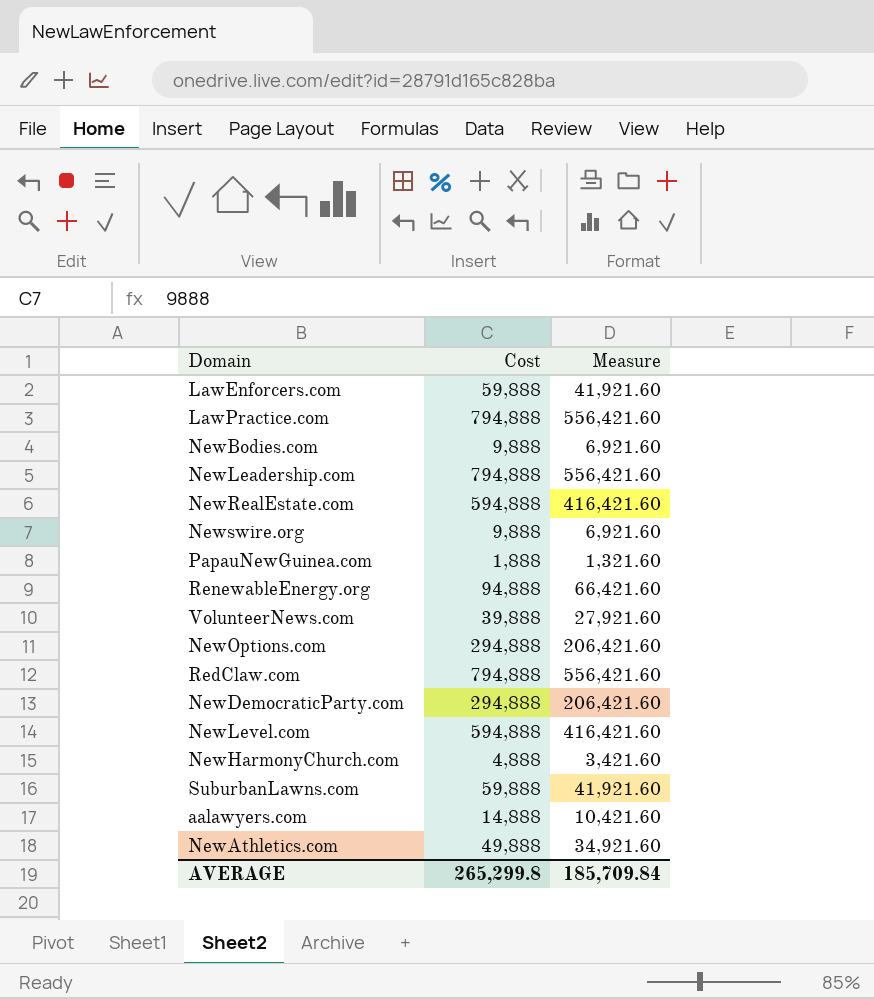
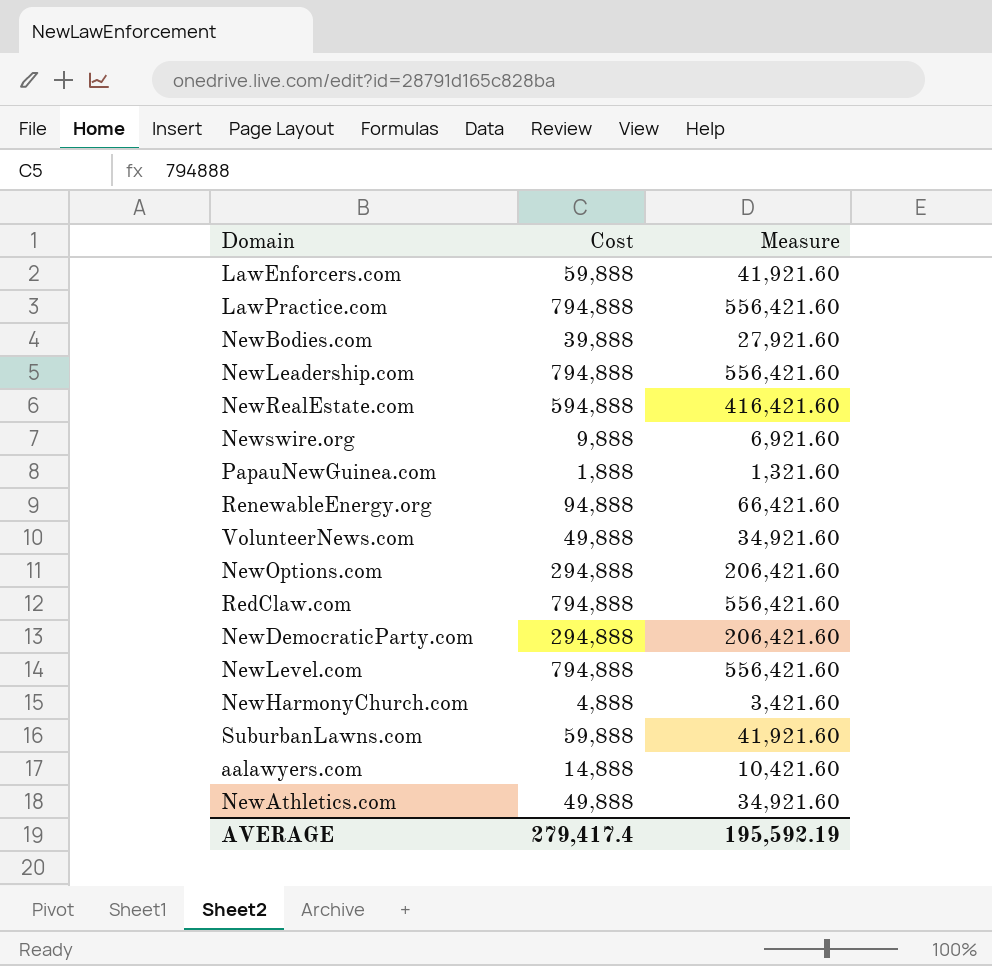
NewBodies.com | Cost: 9,888 -> 39,888
NewBodies.com | Measure: 6,921.60 -> 27,921.60
VolunteerNews.com | Cost: 39,888 -> 49,888
VolunteerNews.com | Measure: 27,921.60 -> 34,921.60
NewLevel.com | Cost: 594,888 -> 794,888
NewLevel.com | Measure: 416,421.60 -> 556,421.60
AVERAGE | Cost: 265,299.8 -> 279,417.4
AVERAGE | Measure: 185,709.84 -> 195,592.19

